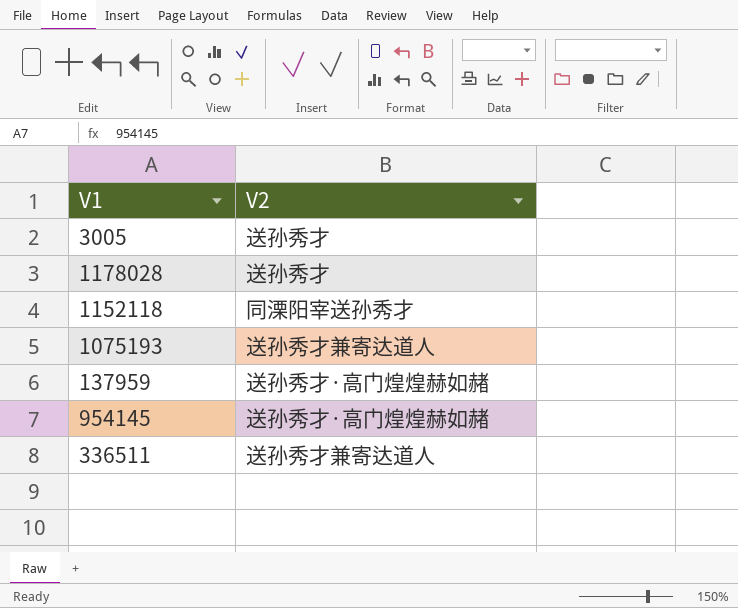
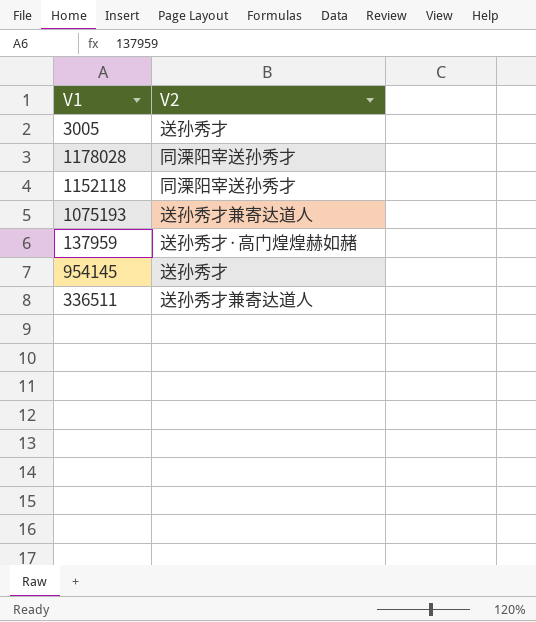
1178028 | V2: 送孙秀才 -> 同溧阳宰送孙秀才
954145 | V2: 送孙秀才·高门煌煌赫如赭 -> 送孙秀才

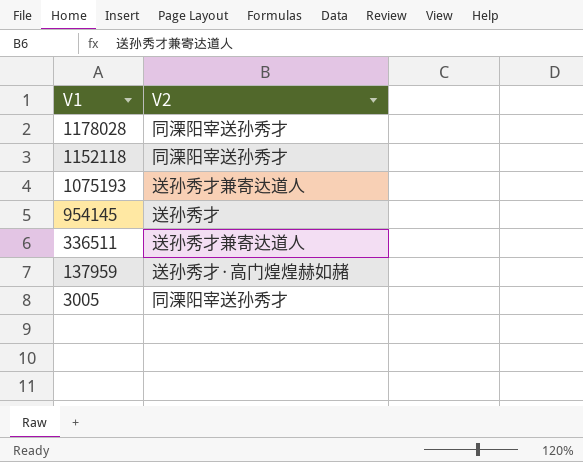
row order: none -> V1 descending
3005 | V2: 送孙秀才 -> 同溧阳宰送孙秀才

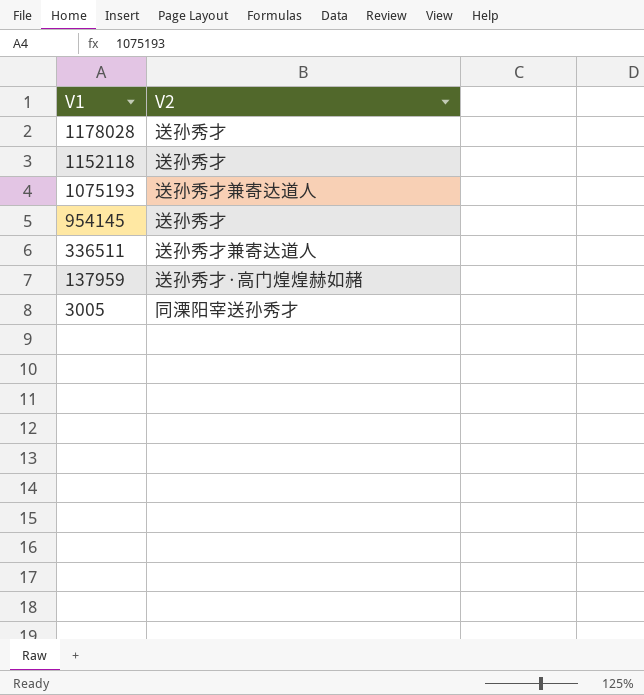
1178028 | V2: 同溧阳宰送孙秀才 -> 送孙秀才
1152118 | V2: 同溧阳宰送孙秀才 -> 送孙秀才

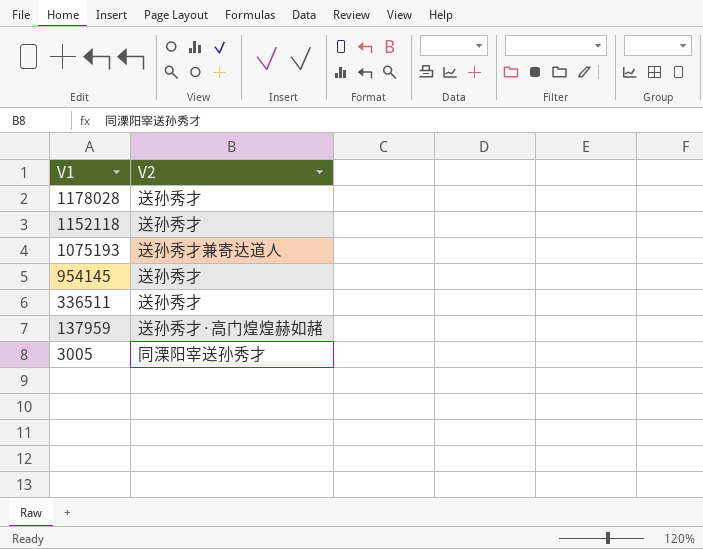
336511 | V2: 送孙秀才兼寄达道人 -> 送孙秀才

